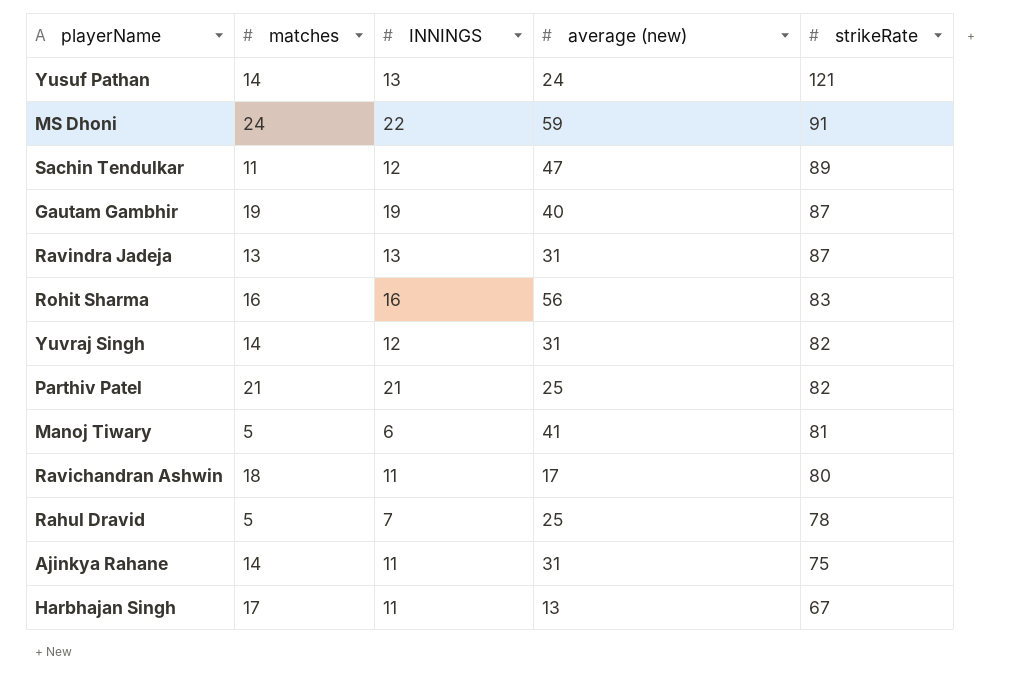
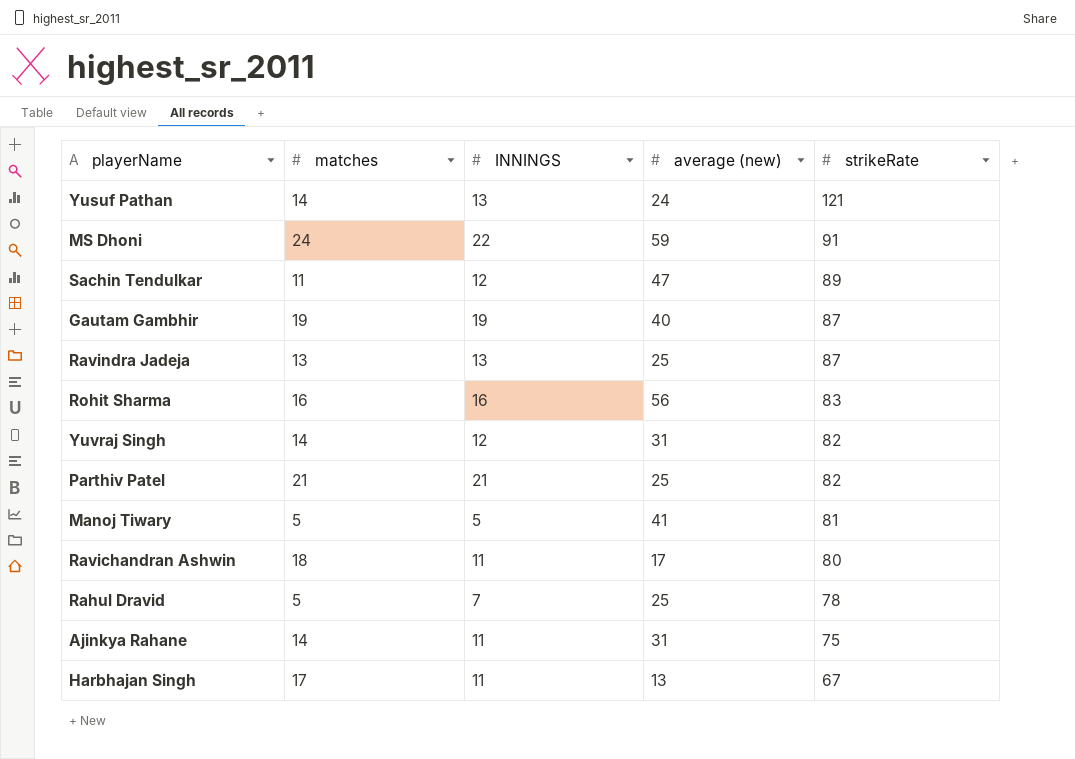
Ravindra Jadeja | average (new): 31 -> 25
Manoj Tiwary | INNINGS: 6 -> 5

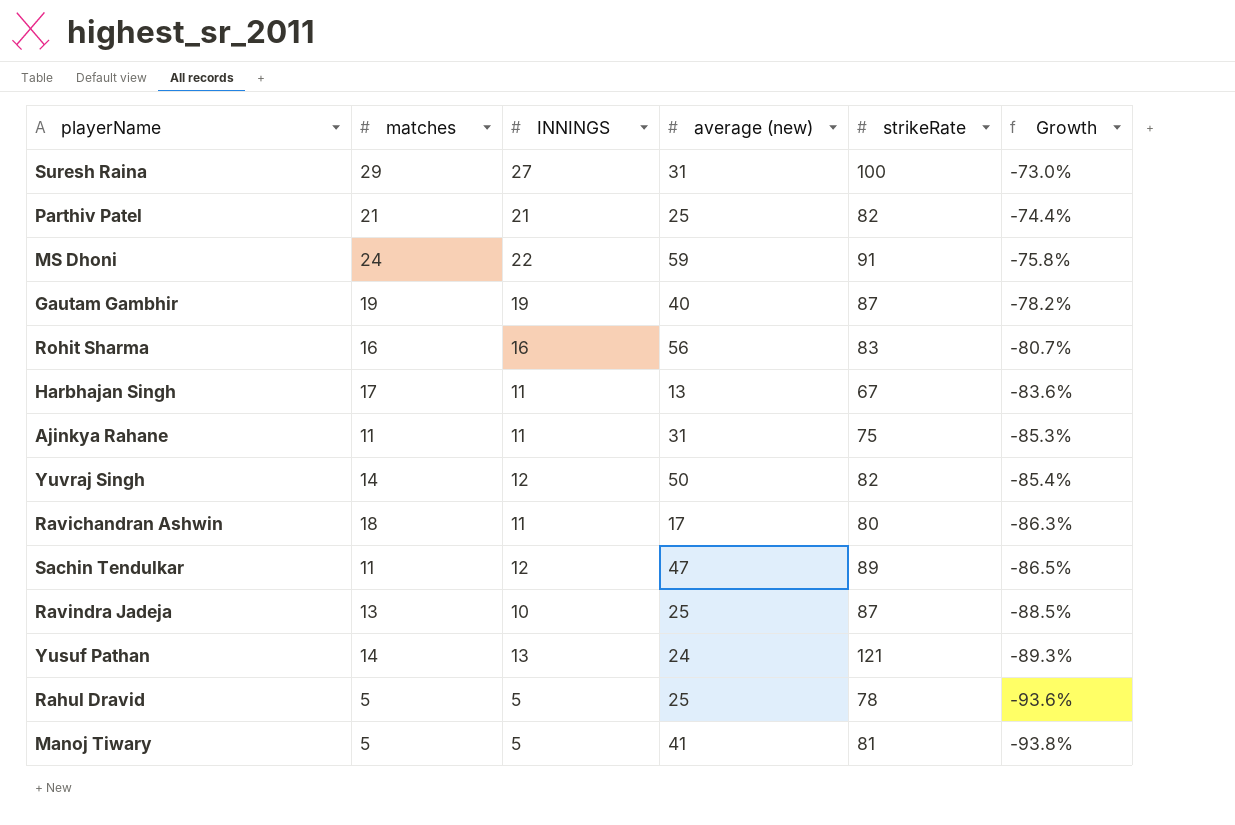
row order: strikeRate descending -> Growth descending
column Growth | formula: none -> ([INNINGS] - [strikeRate]) / [strikeRate]
row Suresh Raina: none -> 29 | 27 | 31 | 100 | -73.0%
Ajinkya Rahane | matches: 14 -> 11
Yuvraj Singh | average (new): 31 -> 50
Ravindra Jadeja | INNINGS: 13 -> 10
Rahul Dravid | INNINGS: 7 -> 5

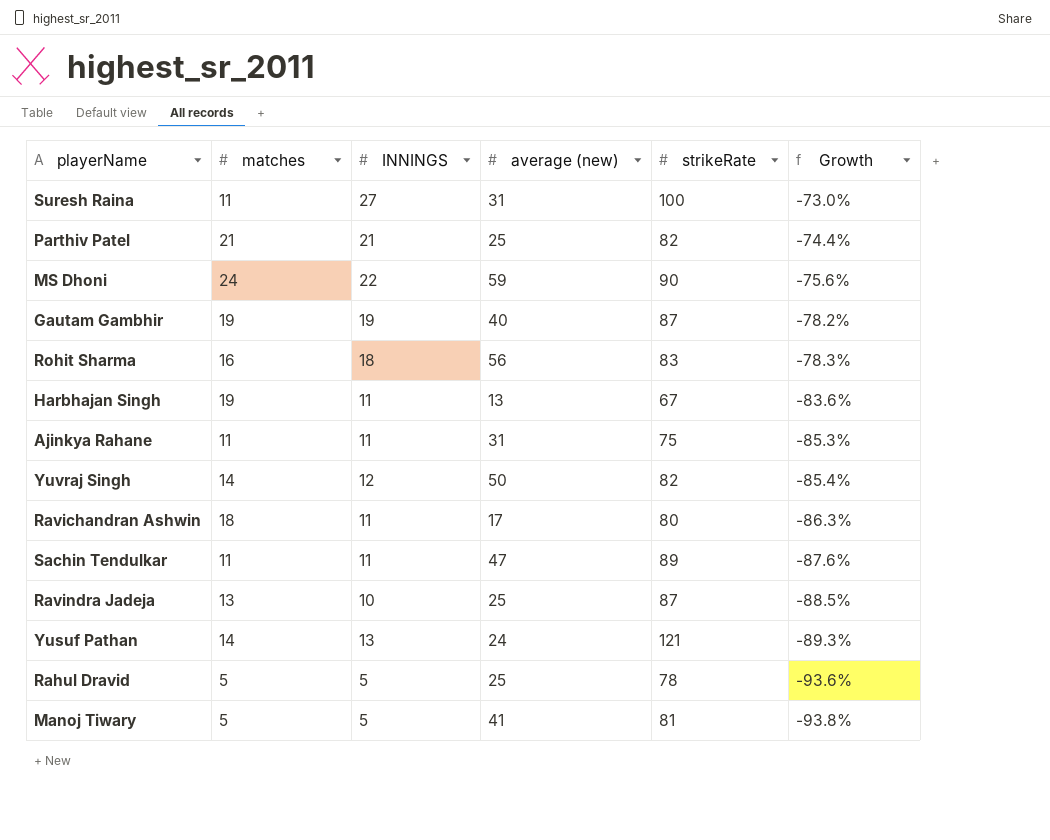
Suresh Raina | matches: 29 -> 11
MS Dhoni | strikeRate: 91 -> 90
MS Dhoni | Growth: -75.8% -> -75.6%
Rohit Sharma | INNINGS: 16 -> 18
Rohit Sharma | Growth: -80.7% -> -78.3%
Harbhajan Singh | matches: 17 -> 19
Sachin Tendulkar | INNINGS: 12 -> 11
Sachin Tendulkar | Growth: -86.5% -> -87.6%

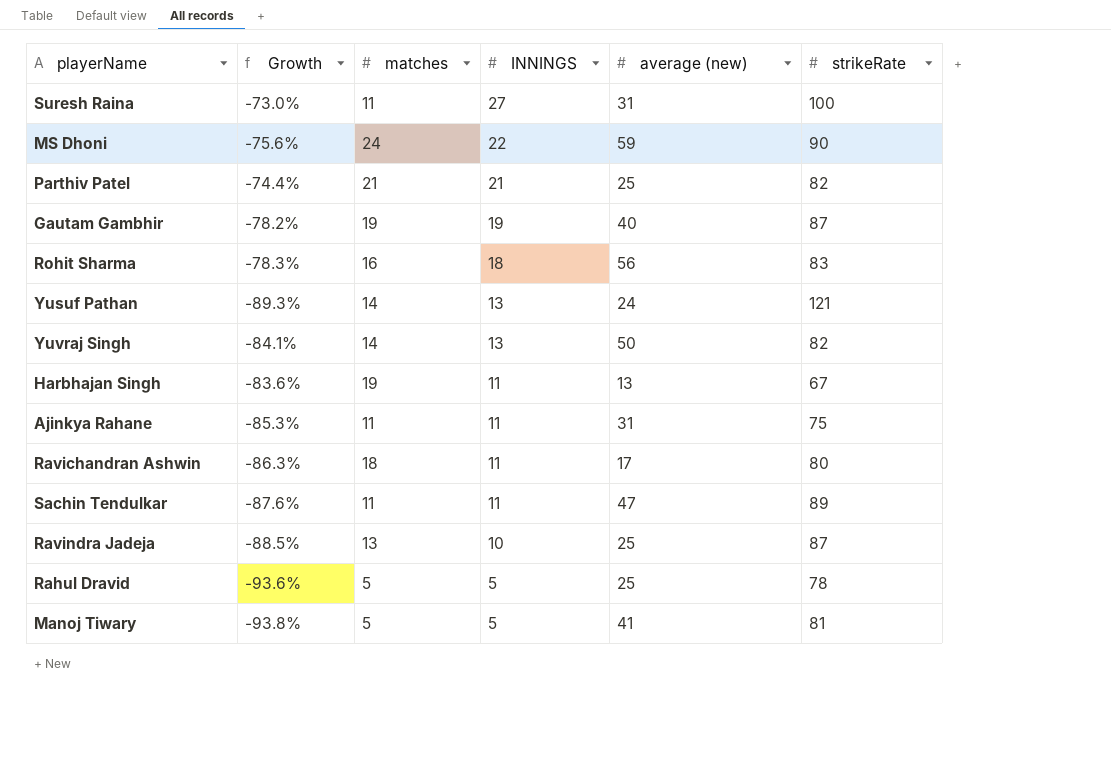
row order: Growth descending -> INNINGS descending
column Growth | position: 6 -> 2
Yuvraj Singh | Growth: -85.4% -> -84.1%
Yuvraj Singh | INNINGS: 12 -> 13

